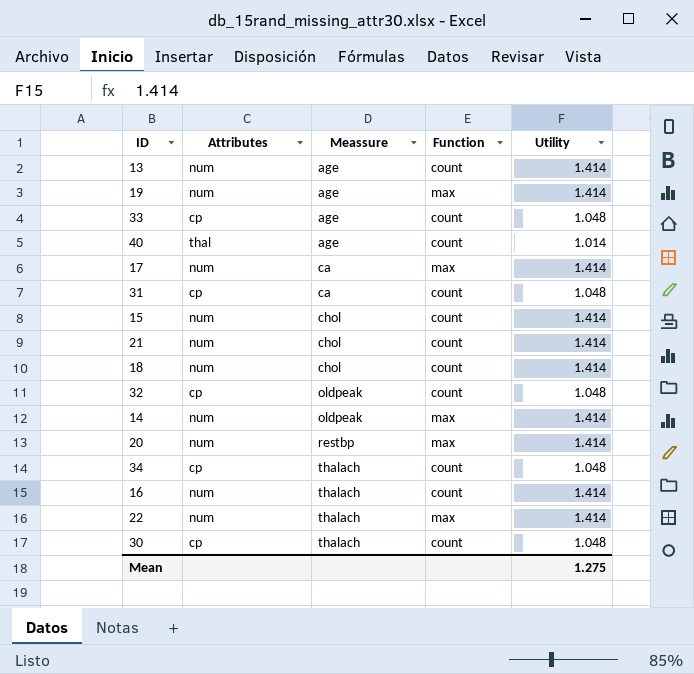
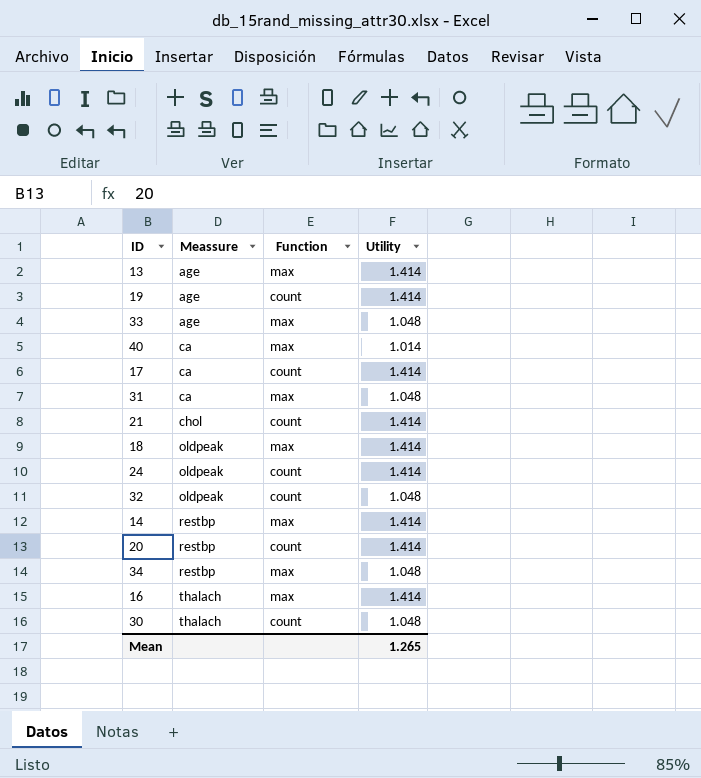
column Attributes | position: 2 -> none
row 15: num | chol | count | 1.414 -> none
row 22: num | thalach | max | 1.414 -> none
13 | Function: count -> max
19 | Function: max -> count
33 | Function: count -> max
40 | Meassure: age -> ca
40 | Function: count -> max
17 | Function: max -> count
31 | Function: count -> max
18 | Meassure: chol -> oldpeak
18 | Function: count -> max
row 24: none -> oldpeak | count | 1.414
14 | Meassure: oldpeak -> restbp
20 | Function: max -> count
34 | Meassure: thalach -> restbp
34 | Function: count -> max
16 | Function: count -> max
Mean | Utility: 1.275 -> 1.265

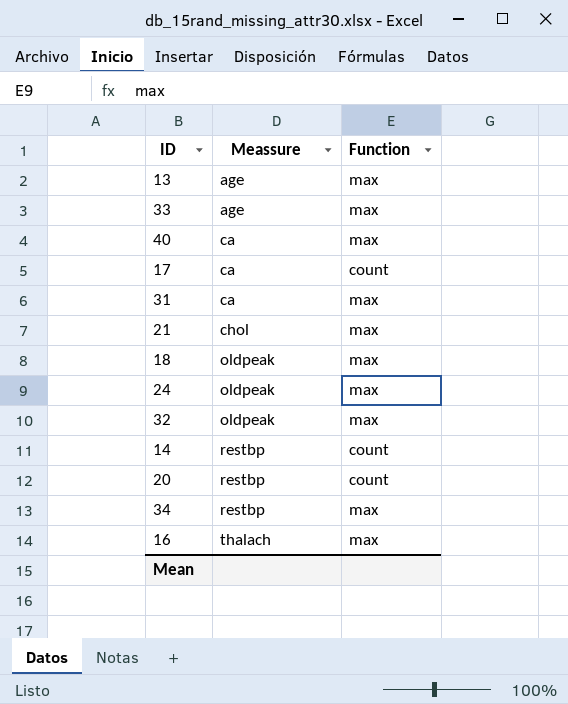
column Utility | position: 4 -> none
row 19: age | count | 1.414 -> none
row 30: thalach | count | 1.048 -> none
21 | Function: count -> max
24 | Function: count -> max
32 | Function: count -> max
14 | Function: max -> count

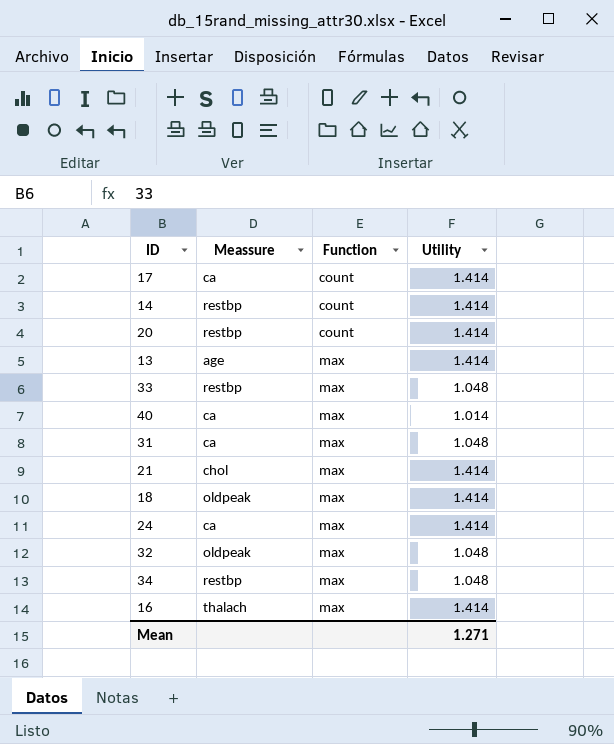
row order: Meassure ascending -> Function ascending
column Utility | position: none -> 4
33 | Meassure: age -> restbp
24 | Meassure: oldpeak -> ca

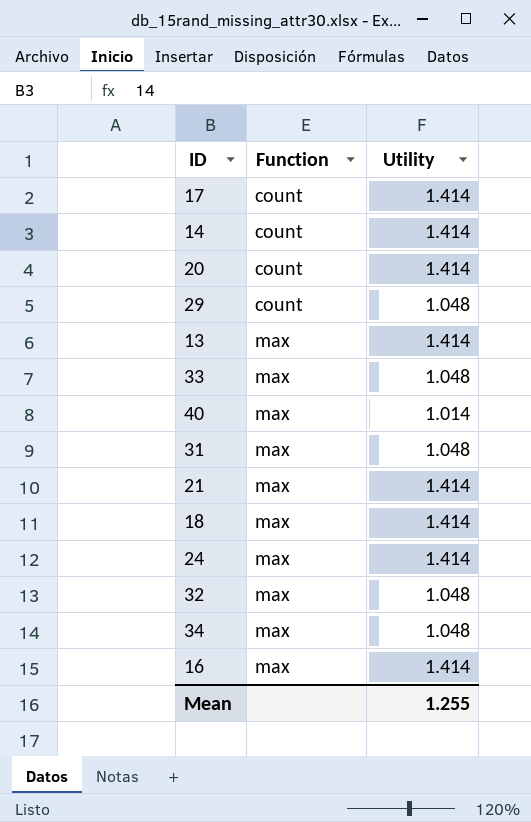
column Meassure | position: 2 -> none
row 29: none -> count | 1.048
Mean | Utility: 1.271 -> 1.255

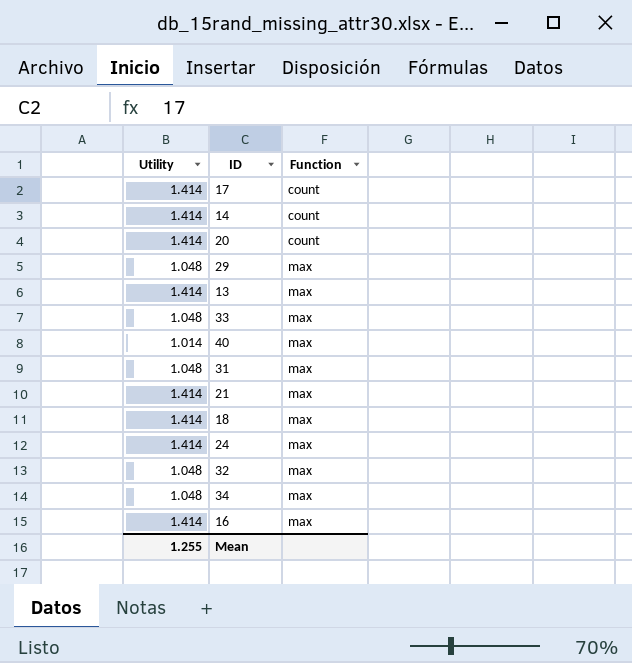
column Utility | position: 3 -> 1
29 | Function: count -> max

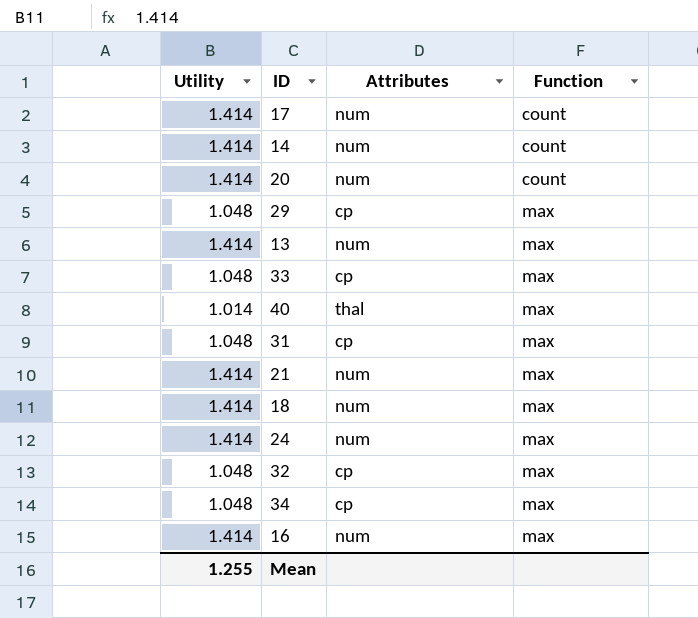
column Attributes | position: none -> 3

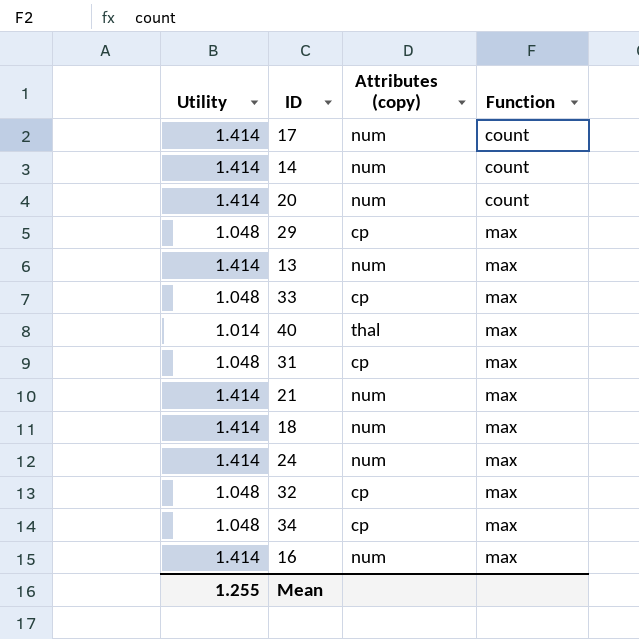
column name: Attributes -> Attributes (copy)

